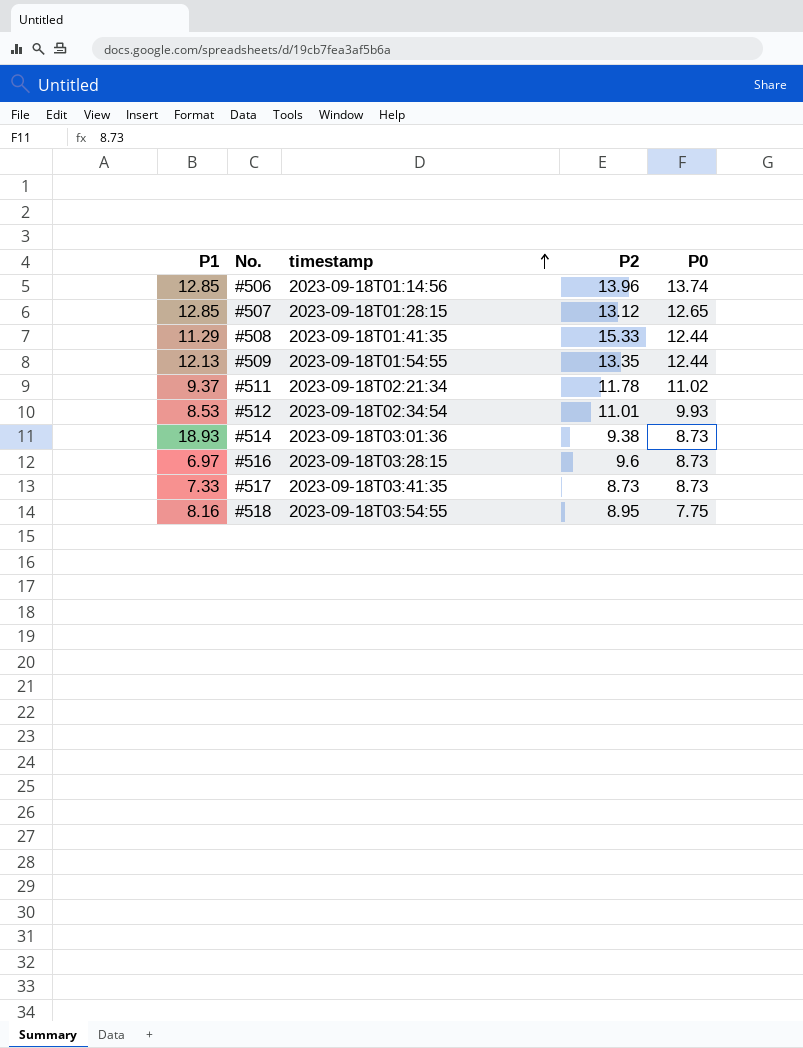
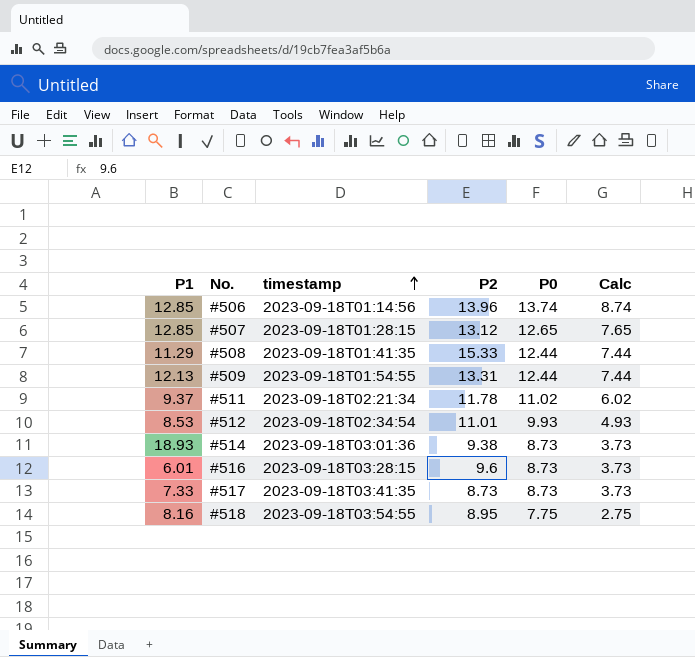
column Calc | formula: none -> [P0] - 5
#509 | P2: 13.35 -> 13.31
#516 | P1: 6.97 -> 6.01

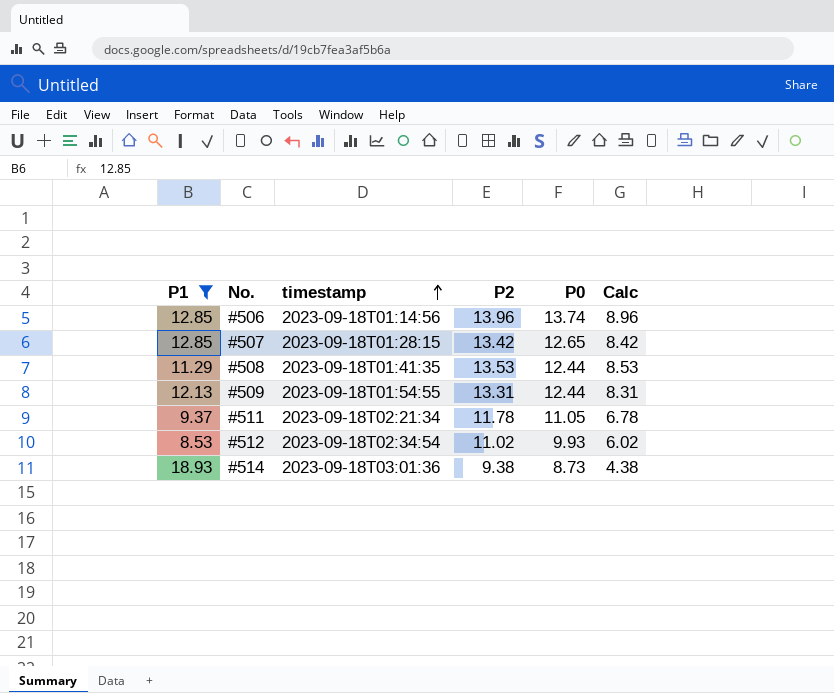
filter: none -> P1 >= 8.53
column Calc | formula: [P0] - 5 -> [P2] - 5
#507 | P2: 13.12 -> 13.42
#508 | P2: 15.33 -> 13.53
#511 | P0: 11.02 -> 11.05
#512 | P2: 11.01 -> 11.02

